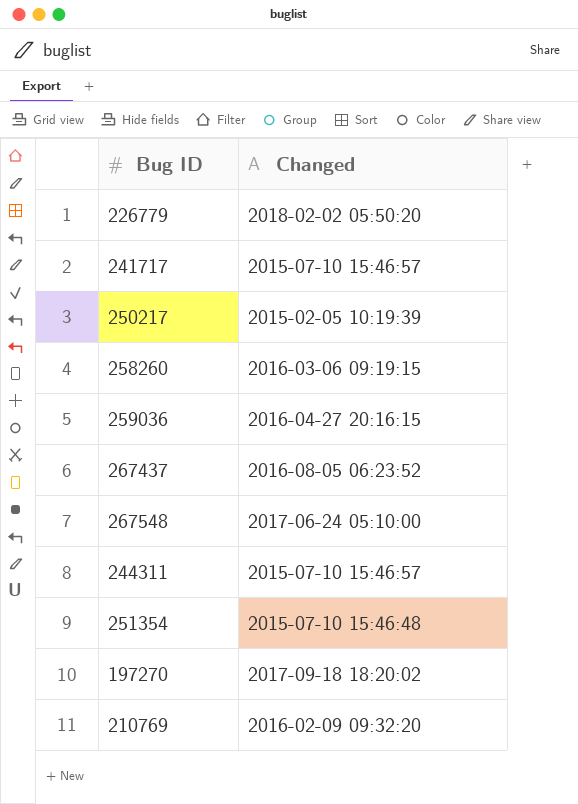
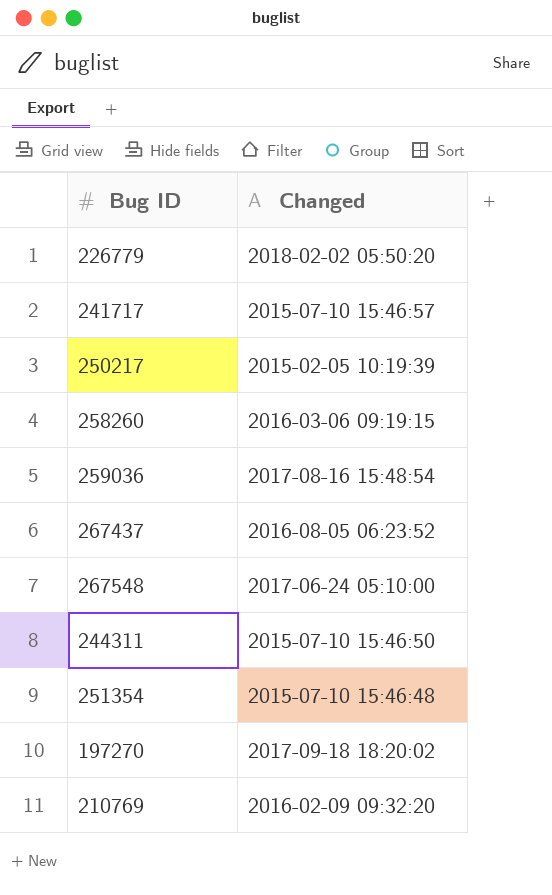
259036 | Changed: 2016-04-27 20:16:15 -> 2017-08-16 15:48:54
244311 | Changed: 2015-07-10 15:46:57 -> 2015-07-10 15:46:50

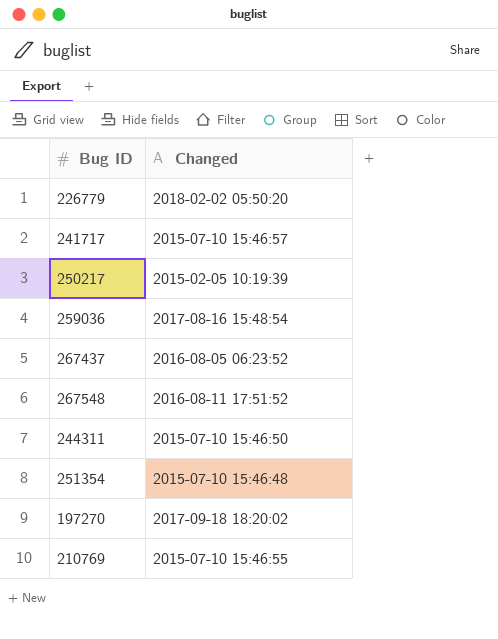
row 258260: 2016-03-06 09:19:15 -> none
267548 | Changed: 2017-06-24 05:10:00 -> 2016-08-11 17:51:52
210769 | Changed: 2016-02-09 09:32:20 -> 2015-07-10 15:46:55

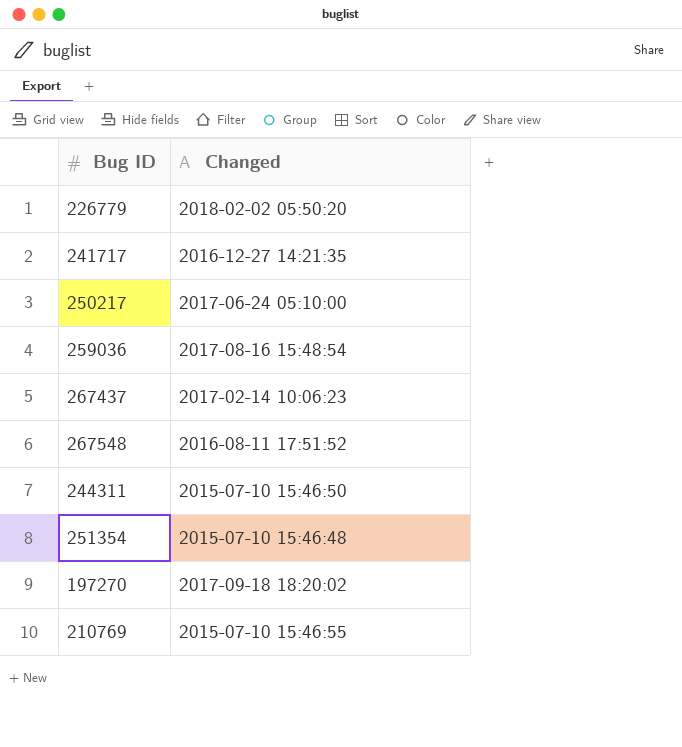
241717 | Changed: 2015-07-10 15:46:57 -> 2016-12-27 14:21:35
250217 | Changed: 2015-02-05 10:19:39 -> 2017-06-24 05:10:00
267437 | Changed: 2016-08-05 06:23:52 -> 2017-02-14 10:06:23

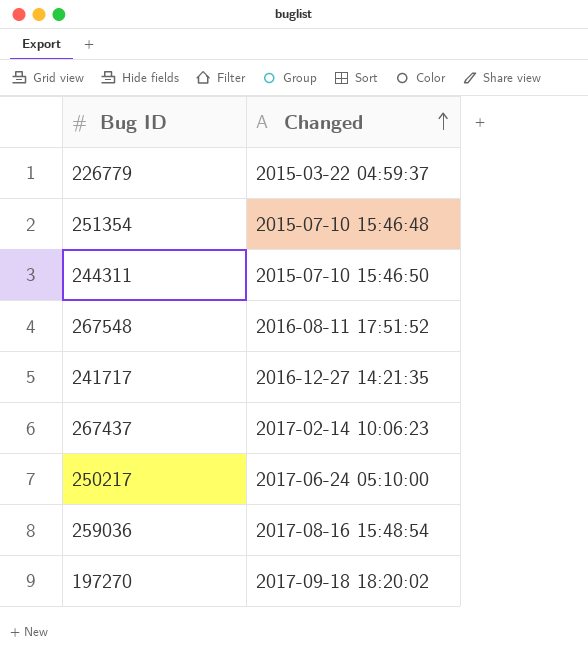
row order: none -> Changed ascending
row 210769: 2015-07-10 15:46:55 -> none
226779 | Changed: 2018-02-02 05:50:20 -> 2015-03-22 04:59:37

